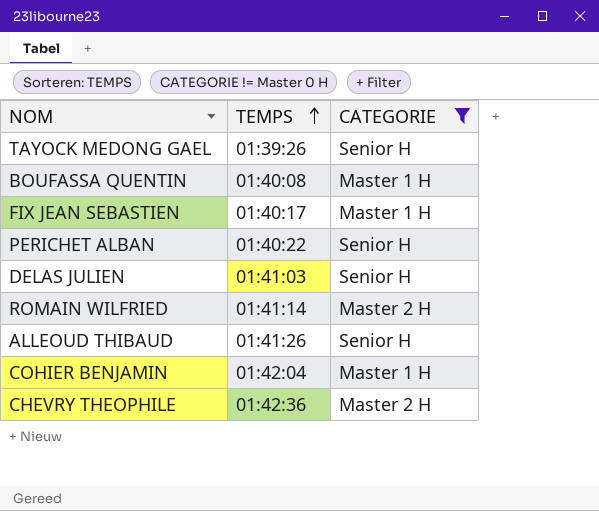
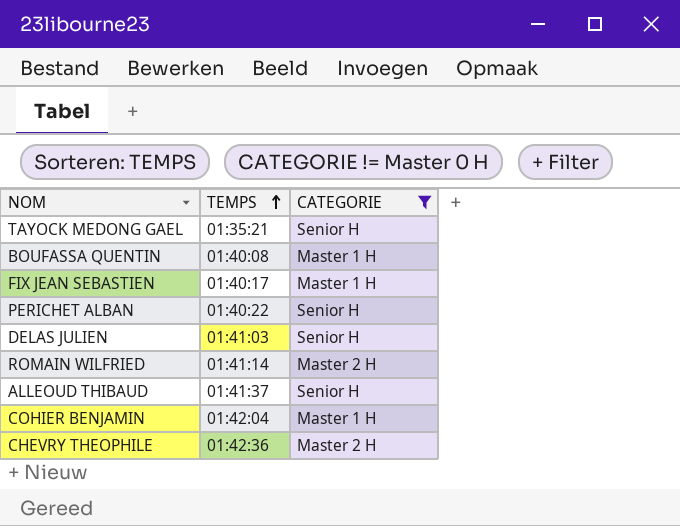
TAYOCK MEDONG GAEL | TEMPS: 01:39:26 -> 01:35:21
ALLEOUD THIBAUD | TEMPS: 01:41:26 -> 01:41:37

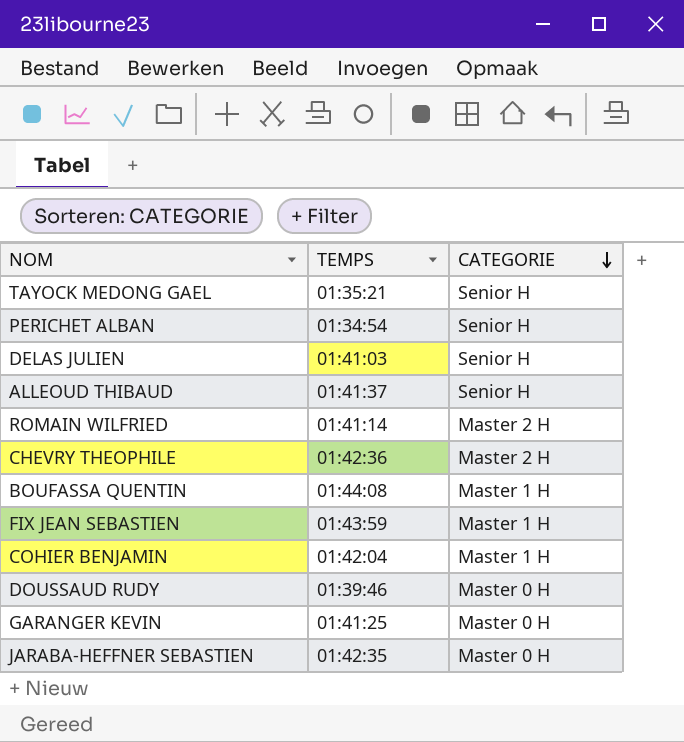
filter: CATEGORIE != Master 0 H -> none
row order: TEMPS ascending -> CATEGORIE descending
PERICHET ALBAN | TEMPS: 01:40:22 -> 01:34:54
BOUFASSA QUENTIN | TEMPS: 01:40:08 -> 01:44:08
FIX JEAN SEBASTIEN | TEMPS: 01:40:17 -> 01:43:59

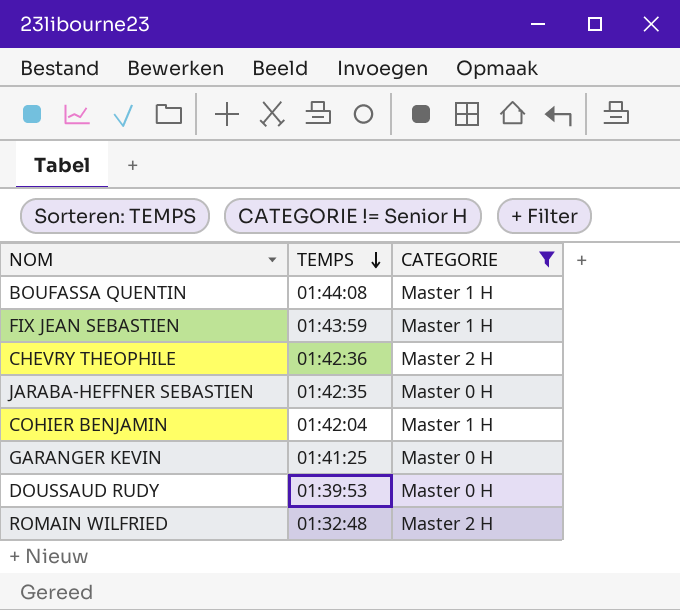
filter: none -> CATEGORIE != Senior H
row order: CATEGORIE descending -> TEMPS descending
DOUSSAUD RUDY | TEMPS: 01:39:46 -> 01:39:53
ROMAIN WILFRIED | TEMPS: 01:41:14 -> 01:32:48

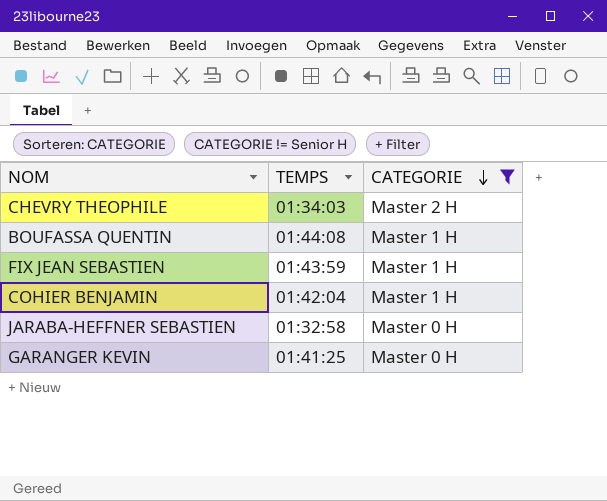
row order: TEMPS descending -> CATEGORIE descending
row DOUSSAUD RUDY: 01:39:53 | Master 0 H -> none
row ROMAIN WILFRIED: 01:32:48 | Master 2 H -> none
CHEVRY THEOPHILE | TEMPS: 01:42:36 -> 01:34:03
JARABA-HEFFNER SEBASTIEN | TEMPS: 01:42:35 -> 01:32:58

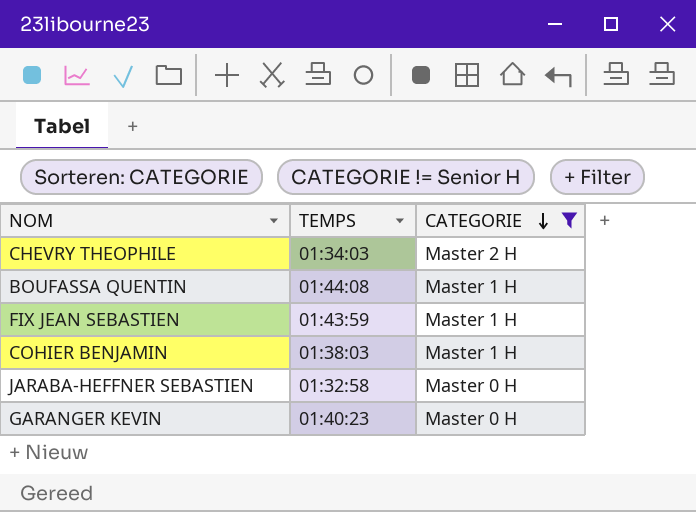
COHIER BENJAMIN | TEMPS: 01:42:04 -> 01:38:03
GARANGER KEVIN | TEMPS: 01:41:25 -> 01:40:23

